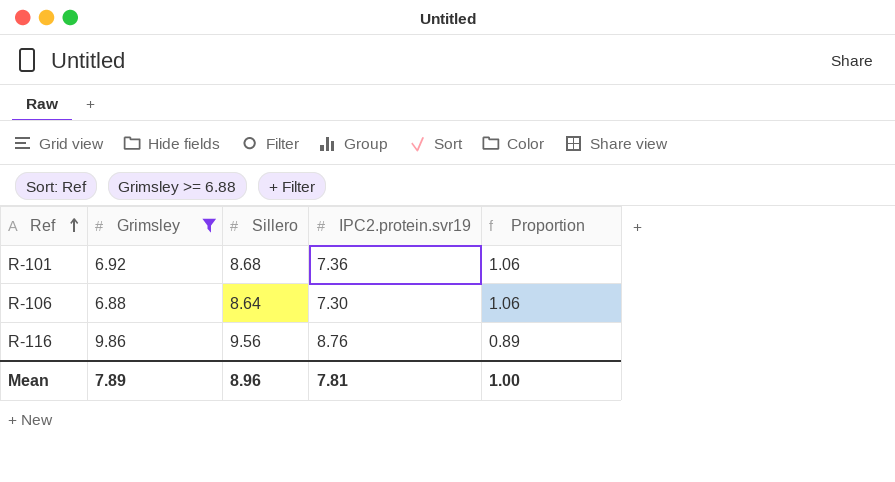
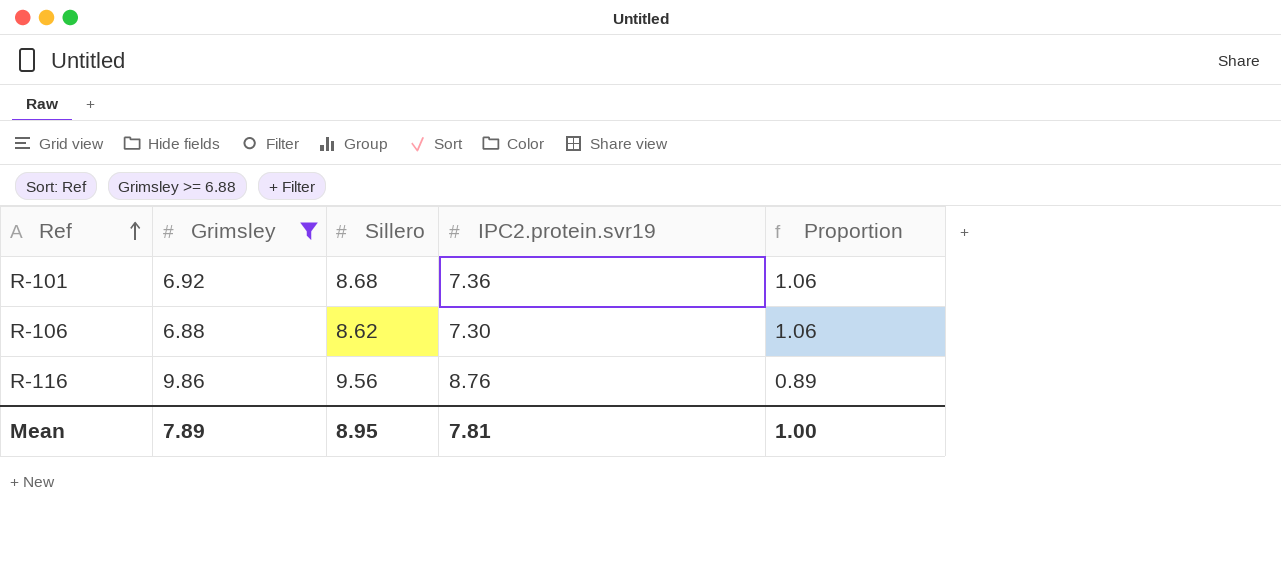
R-106 | Sillero: 8.64 -> 8.62
Mean | Sillero: 8.96 -> 8.95

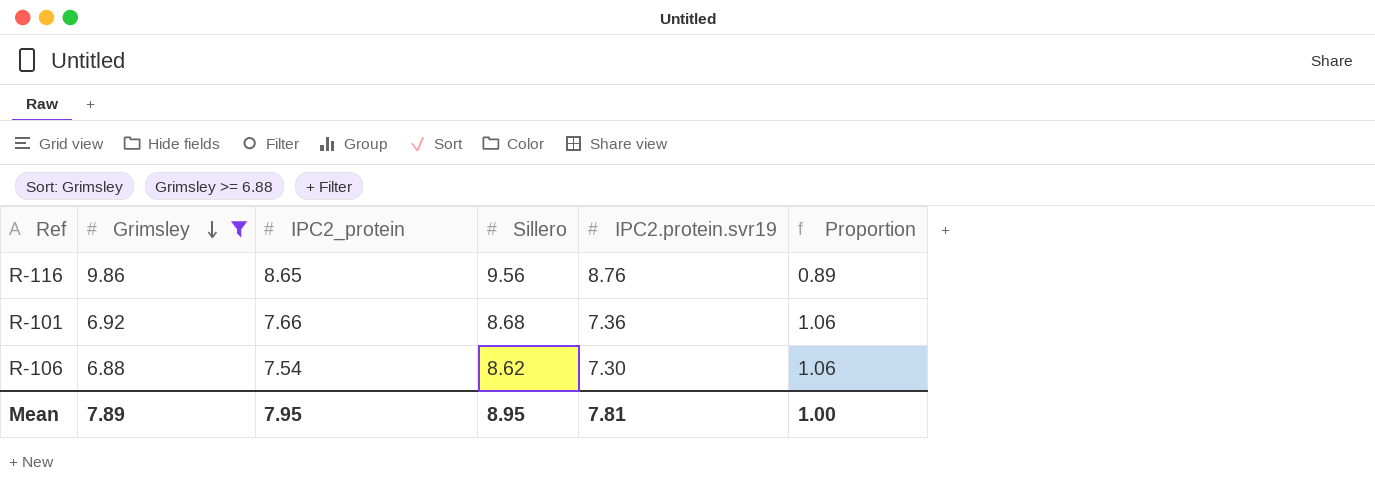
row order: Ref ascending -> Grimsley descending
column IPC2_protein | position: none -> 3

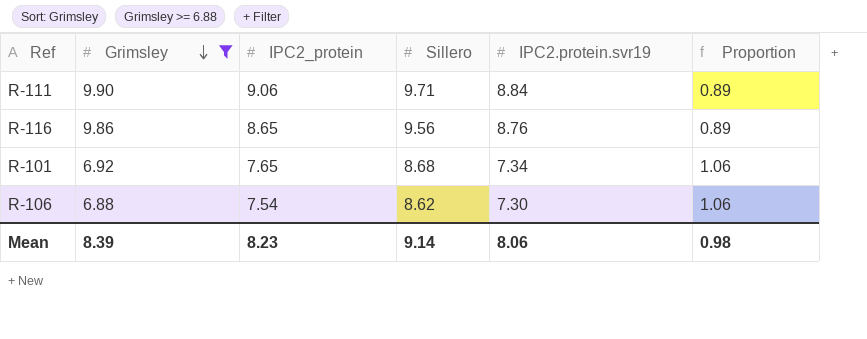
row R-111: none -> 9.90 | 9.06 | 9.71 | 8.84 | 0.89
R-101 | IPC2_protein: 7.66 -> 7.65
R-101 | IPC2.protein.svr19: 7.36 -> 7.34
Mean | Grimsley: 7.89 -> 8.39
Mean | IPC2_protein: 7.95 -> 8.23
Mean | Sillero: 8.95 -> 9.14
Mean | IPC2.protein.svr19: 7.81 -> 8.06
Mean | Proportion: 1.00 -> 0.98

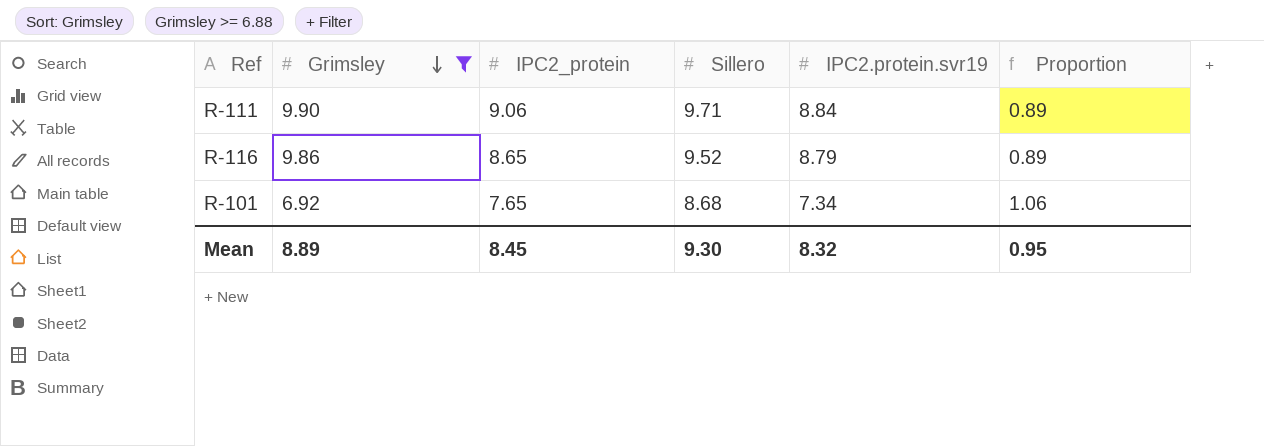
row R-106: 6.88 | 7.54 | 8.62 | 7.30 | 1.06 -> none
R-116 | Sillero: 9.56 -> 9.52
R-116 | IPC2.protein.svr19: 8.76 -> 8.79
Mean | Grimsley: 8.39 -> 8.89
Mean | IPC2_protein: 8.23 -> 8.45
Mean | Sillero: 9.14 -> 9.30
Mean | IPC2.protein.svr19: 8.06 -> 8.32
Mean | Proportion: 0.98 -> 0.95

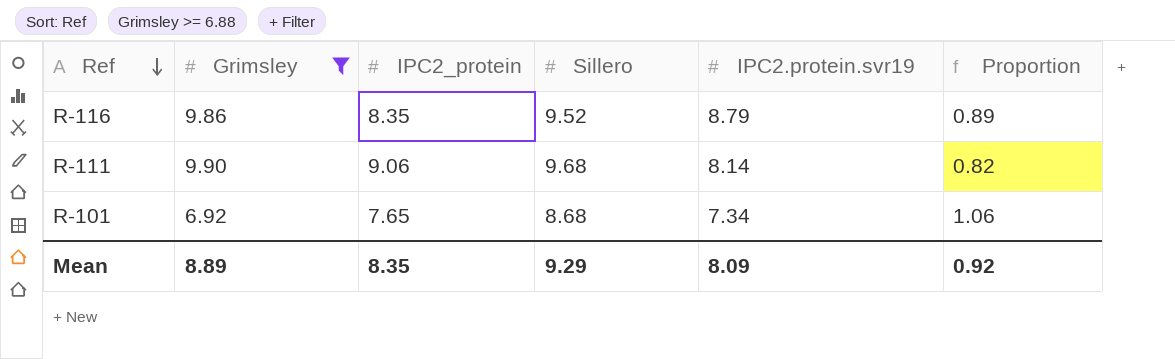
row order: Grimsley descending -> Ref descending
R-116 | IPC2_protein: 8.65 -> 8.35
R-111 | Sillero: 9.71 -> 9.68
R-111 | IPC2.protein.svr19: 8.84 -> 8.14
R-111 | Proportion: 0.89 -> 0.82
Mean | IPC2_protein: 8.45 -> 8.35
Mean | Sillero: 9.30 -> 9.29
Mean | IPC2.protein.svr19: 8.32 -> 8.09
Mean | Proportion: 0.95 -> 0.92

